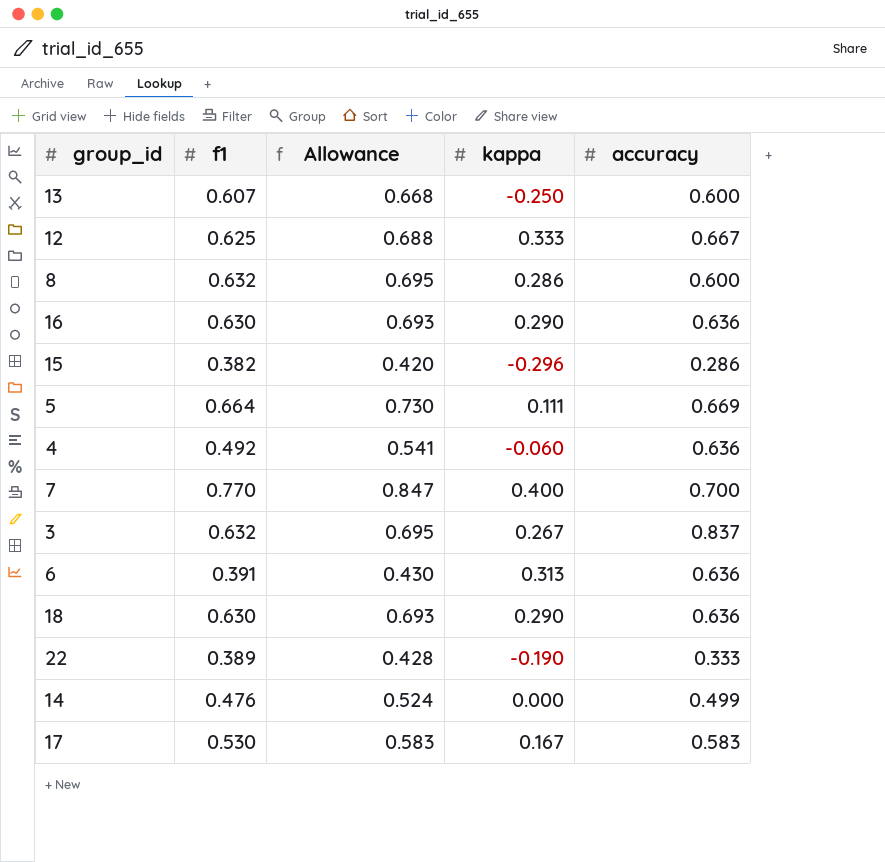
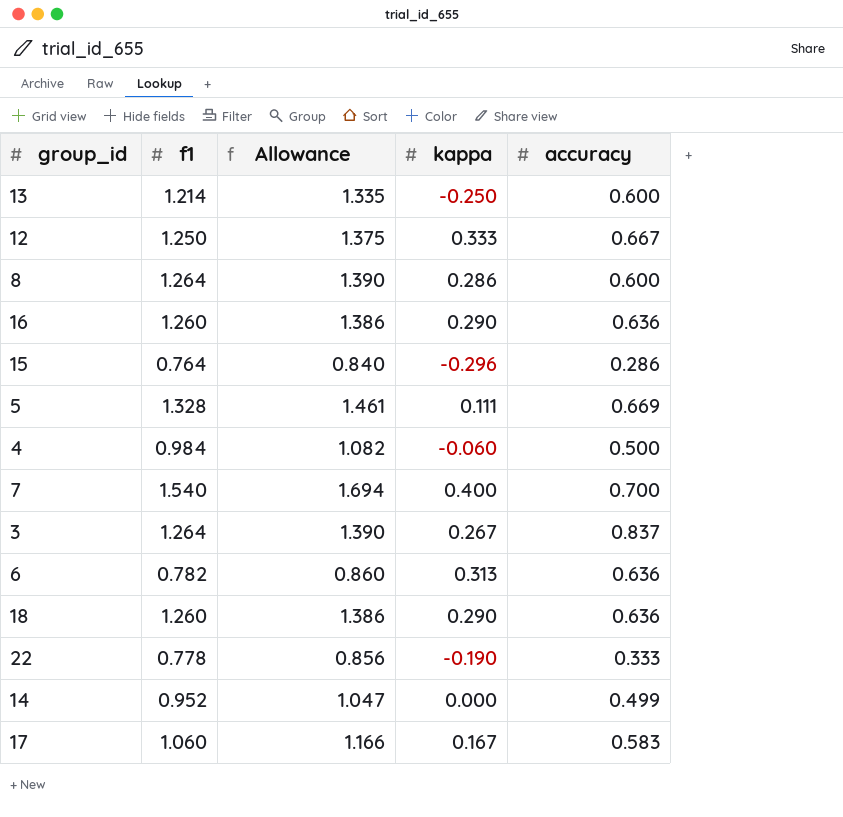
13 | f1: 0.607 -> 1.214
13 | Allowance: 0.668 -> 1.335
12 | f1: 0.625 -> 1.250
12 | Allowance: 0.688 -> 1.375
8 | f1: 0.632 -> 1.264
8 | Allowance: 0.695 -> 1.390
16 | f1: 0.630 -> 1.260
16 | Allowance: 0.693 -> 1.386
15 | f1: 0.382 -> 0.764
15 | Allowance: 0.420 -> 0.840
5 | f1: 0.664 -> 1.328
5 | Allowance: 0.730 -> 1.461
4 | f1: 0.492 -> 0.984
4 | Allowance: 0.541 -> 1.082
4 | accuracy: 0.636 -> 0.500
7 | f1: 0.770 -> 1.540
7 | Allowance: 0.847 -> 1.694
3 | f1: 0.632 -> 1.264
3 | Allowance: 0.695 -> 1.390
6 | f1: 0.391 -> 0.782
6 | Allowance: 0.430 -> 0.860
18 | f1: 0.630 -> 1.260
18 | Allowance: 0.693 -> 1.386
22 | f1: 0.389 -> 0.778
22 | Allowance: 0.428 -> 0.856
14 | f1: 0.476 -> 0.952
14 | Allowance: 0.524 -> 1.047
17 | f1: 0.530 -> 1.060
17 | Allowance: 0.583 -> 1.166

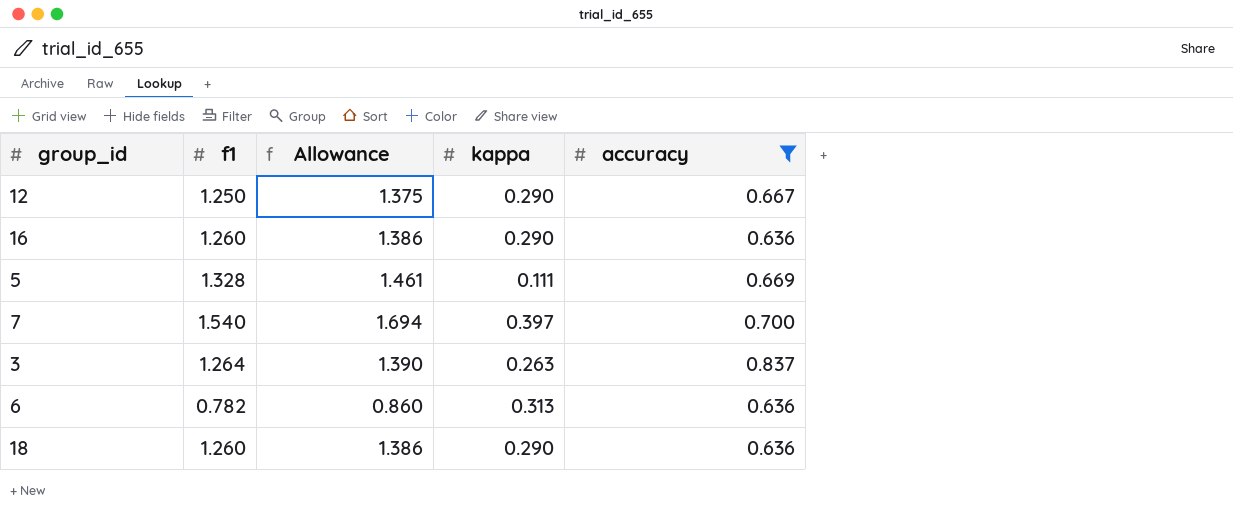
filter: none -> accuracy >= 0.636
12 | kappa: 0.333 -> 0.290
7 | kappa: 0.400 -> 0.397
3 | kappa: 0.267 -> 0.263

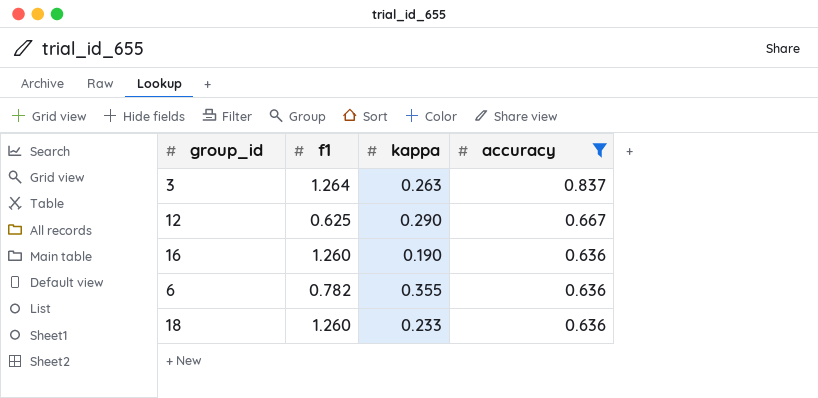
row order: none -> accuracy descending
column Allowance | formula: [f1] * 1.1 -> none
row 5: 1.328 | 1.461 | 0.111 | 0.669 -> none
row 7: 1.540 | 1.694 | 0.397 | 0.700 -> none
12 | f1: 1.250 -> 0.625
16 | kappa: 0.290 -> 0.190
6 | kappa: 0.313 -> 0.355
18 | kappa: 0.290 -> 0.233

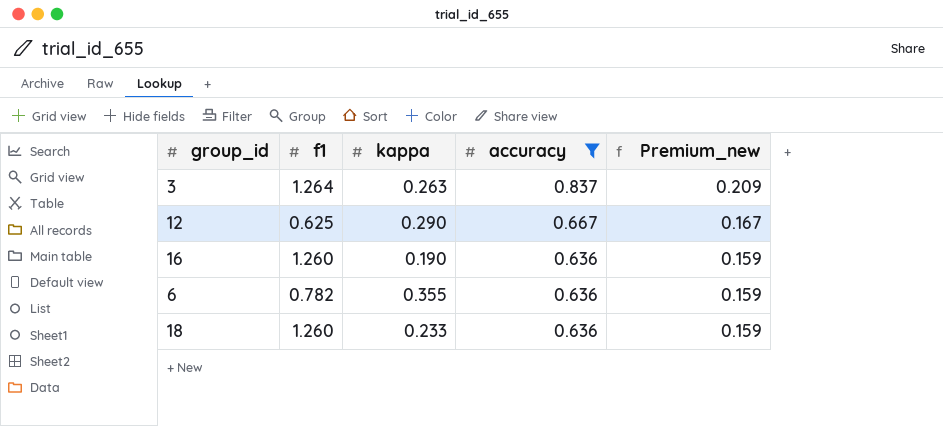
column Premium_new | formula: none -> [accuracy] * 0.25

